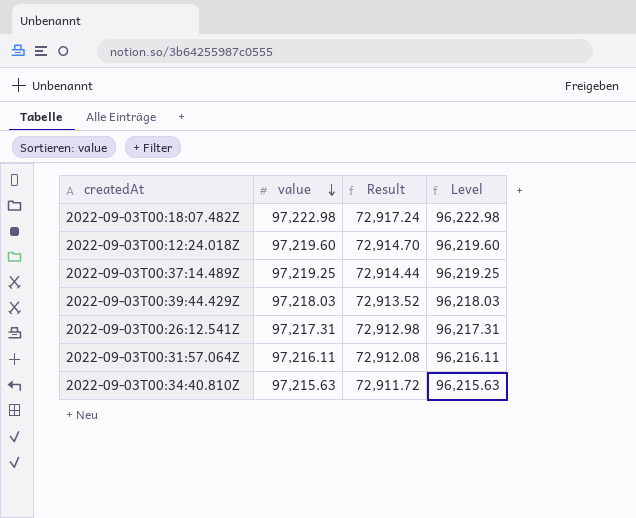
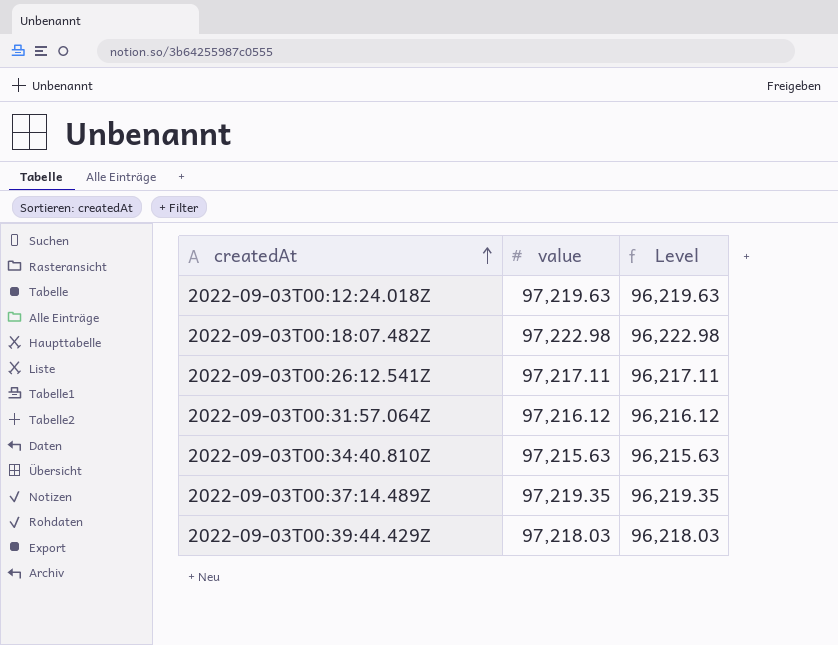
row order: value descending -> createdAt ascending
column Result | formula: [value] * 0.75 -> none
2022-09-03T00:12:24.018Z | value: 97,219.60 -> 97,219.63
2022-09-03T00:12:24.018Z | Level: 96,219.60 -> 96,219.63
2022-09-03T00:26:12.541Z | value: 97,217.31 -> 97,217.11
2022-09-03T00:26:12.541Z | Level: 96,217.31 -> 96,217.11
2022-09-03T00:31:57.064Z | value: 97,216.11 -> 97,216.12
2022-09-03T00:31:57.064Z | Level: 96,216.11 -> 96,216.12
2022-09-03T00:37:14.489Z | value: 97,219.25 -> 97,219.35
2022-09-03T00:37:14.489Z | Level: 96,219.25 -> 96,219.35

